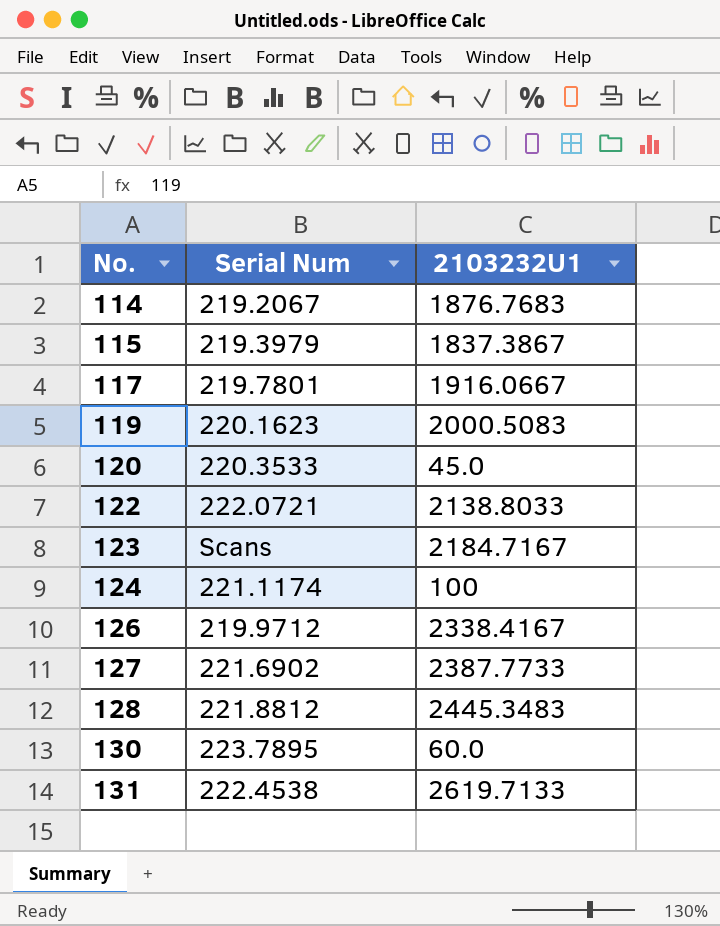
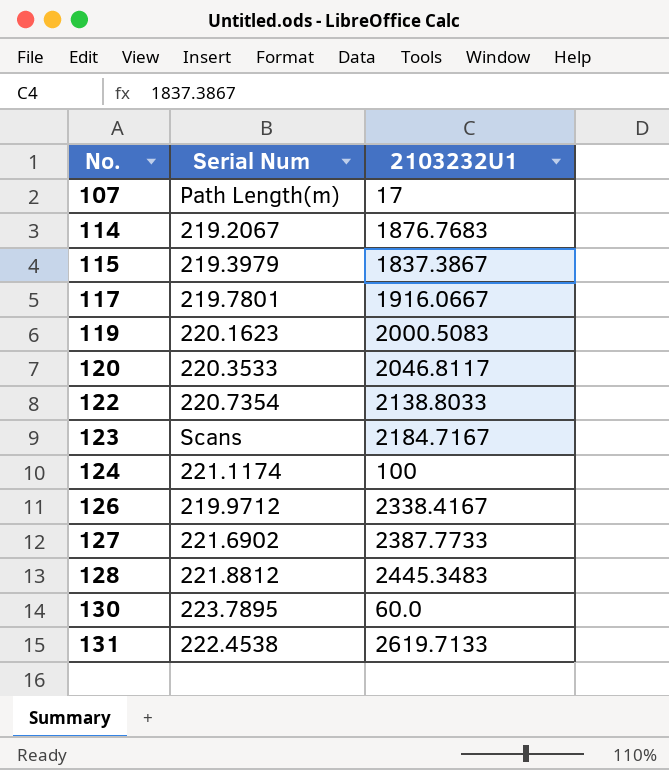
row 107: none -> Path Length(m) | 17
120 | 2103232U1: 45.0 -> 2046.8117
122 | Serial Num: 222.0721 -> 220.7354

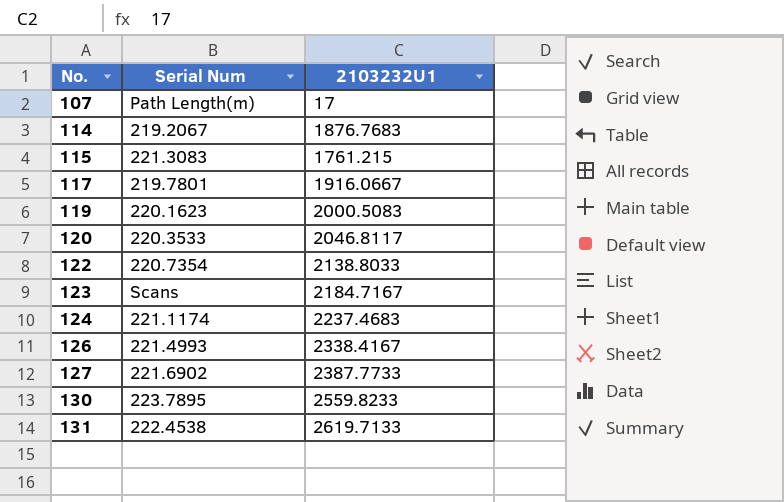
row 128: 221.8812 | 2445.3483 -> none
115 | Serial Num: 219.3979 -> 221.3083
115 | 2103232U1: 1837.3867 -> 1761.215
124 | 2103232U1: 100 -> 2237.4683
126 | Serial Num: 219.9712 -> 221.4993
130 | 2103232U1: 60.0 -> 2559.8233

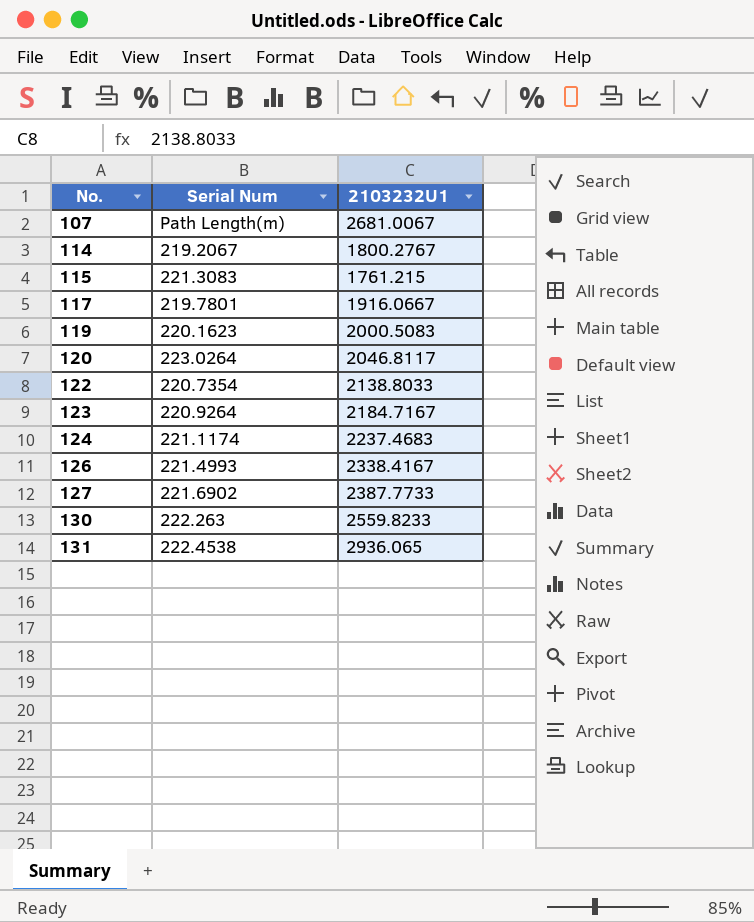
107 | 2103232U1: 17 -> 2681.0067
114 | 2103232U1: 1876.7683 -> 1800.2767
120 | Serial Num: 220.3533 -> 223.0264
123 | Serial Num: Scans -> 220.9264
130 | Serial Num: 223.7895 -> 222.263
131 | 2103232U1: 2619.7133 -> 2936.065

